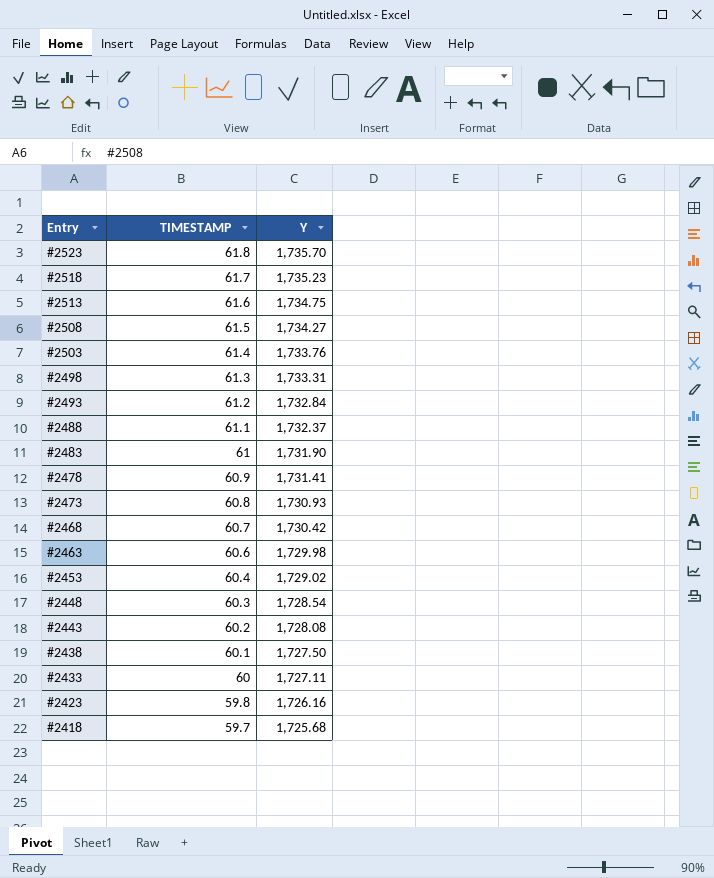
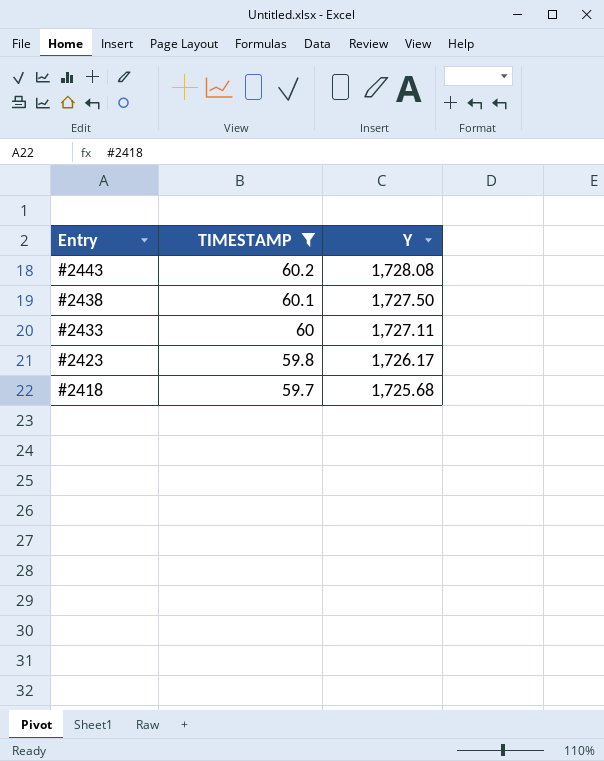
filter: none -> TIMESTAMP <= 60.2
#2423 | Y: 1,726.16 -> 1,726.17

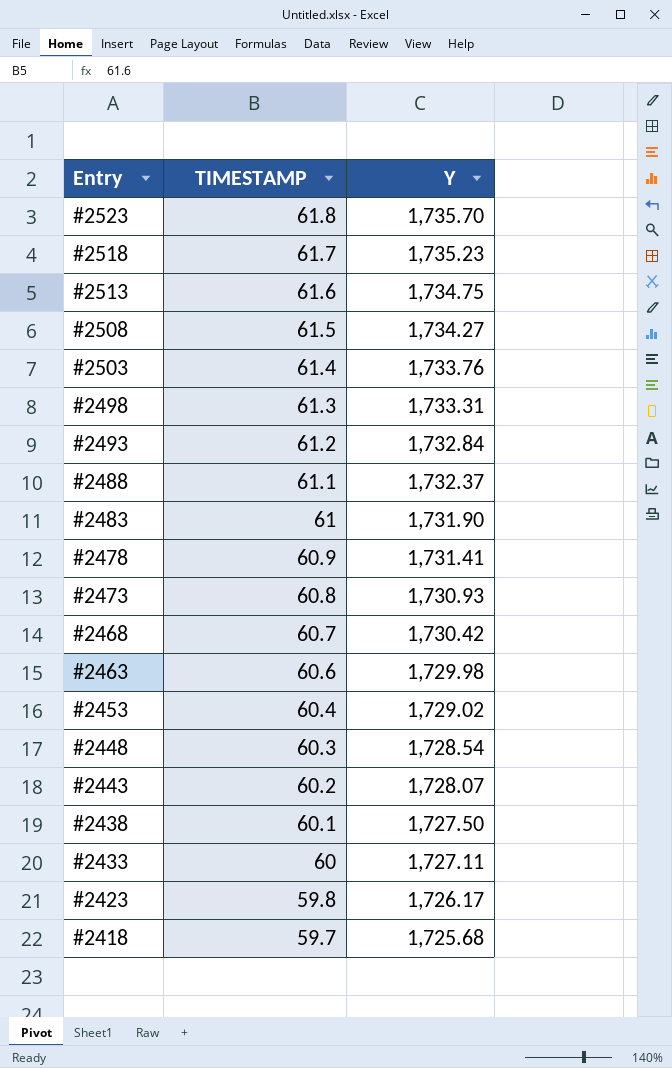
filter: TIMESTAMP <= 60.2 -> none
#2443 | Y: 1,728.08 -> 1,728.07

